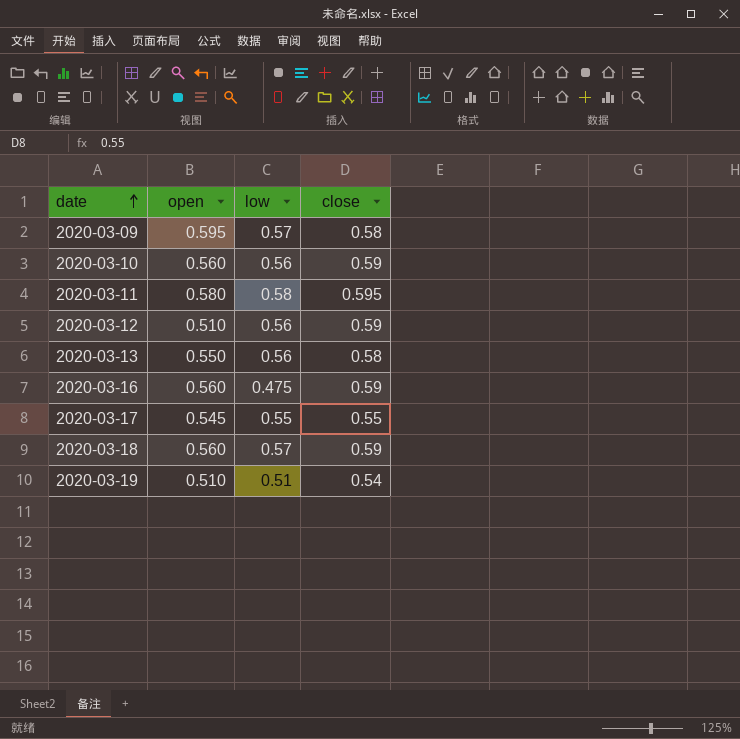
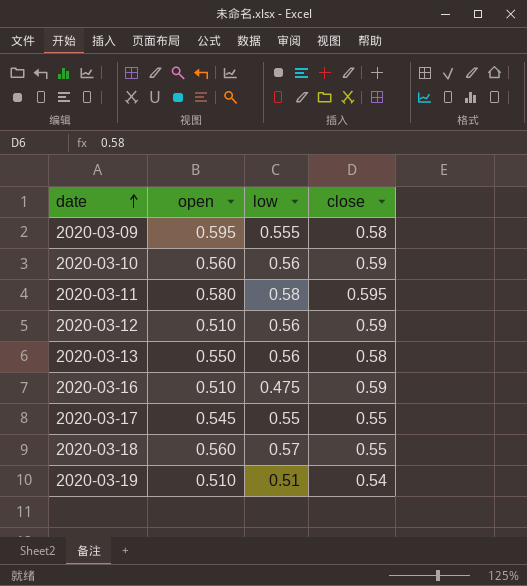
2020-03-09 | low: 0.57 -> 0.555
2020-03-16 | open: 0.560 -> 0.510
2020-03-18 | close: 0.59 -> 0.55

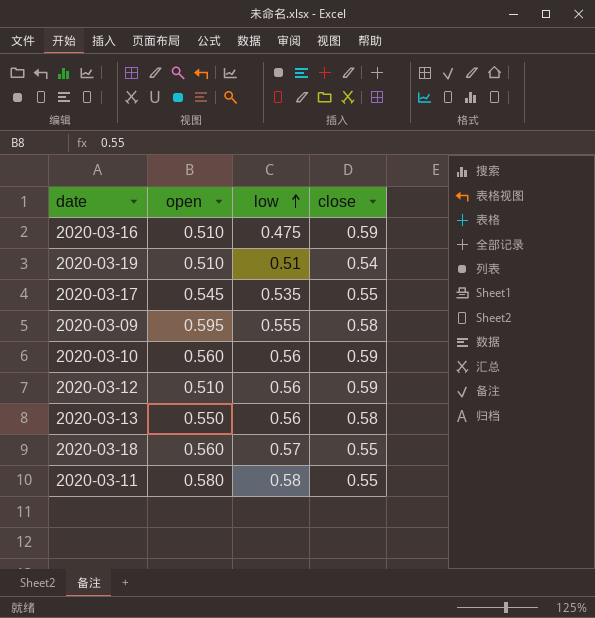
row order: date ascending -> low ascending
2020-03-17 | low: 0.55 -> 0.535
2020-03-11 | close: 0.595 -> 0.55

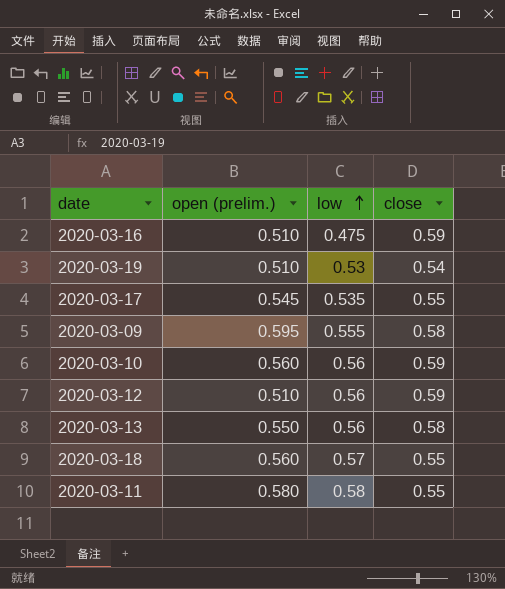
column name: open -> open (prelim.)
2020-03-19 | low: 0.51 -> 0.53

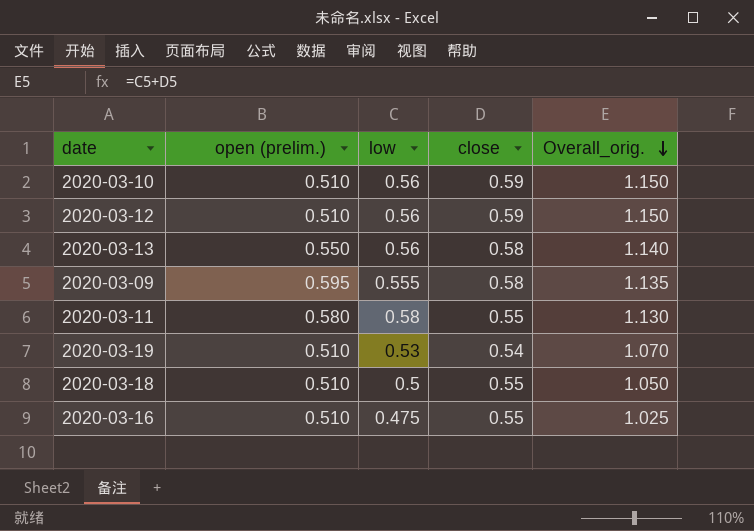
row order: low ascending -> Overall_orig. descending
column Overall_orig. | formula: none -> [low] + [close]
row 2020-03-17: 0.545 | 0.535 | 0.55 -> none
2020-03-10 | open (prelim.): 0.560 -> 0.510
2020-03-18 | open (prelim.): 0.560 -> 0.510
2020-03-18 | low: 0.57 -> 0.5
2020-03-16 | close: 0.59 -> 0.55

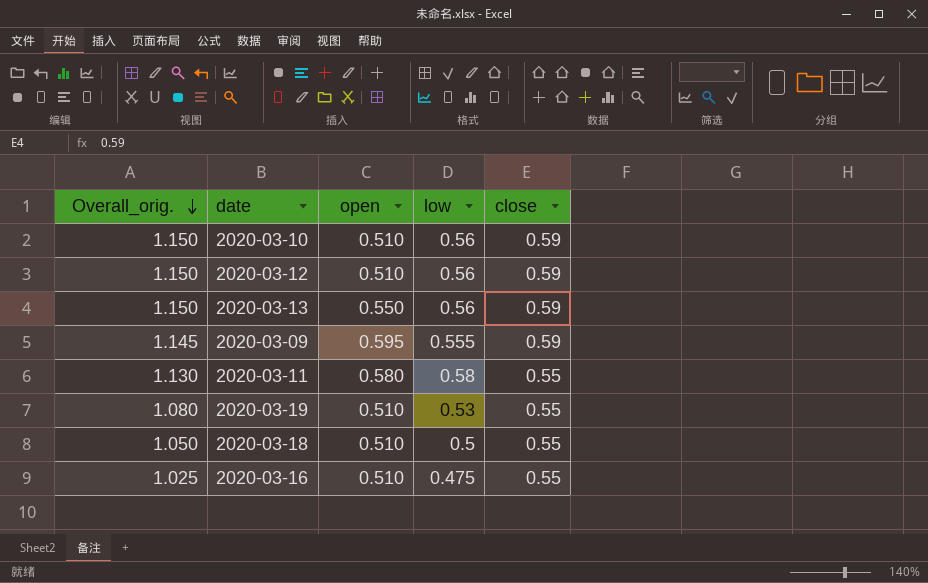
column Overall_orig. | position: 5 -> 1
column name: open (prelim.) -> open
2020-03-13 | Overall_orig.: 1.140 -> 1.150
2020-03-13 | close: 0.58 -> 0.59
2020-03-09 | Overall_orig.: 1.135 -> 1.145
2020-03-09 | close: 0.58 -> 0.59
2020-03-19 | Overall_orig.: 1.070 -> 1.080
2020-03-19 | close: 0.54 -> 0.55

